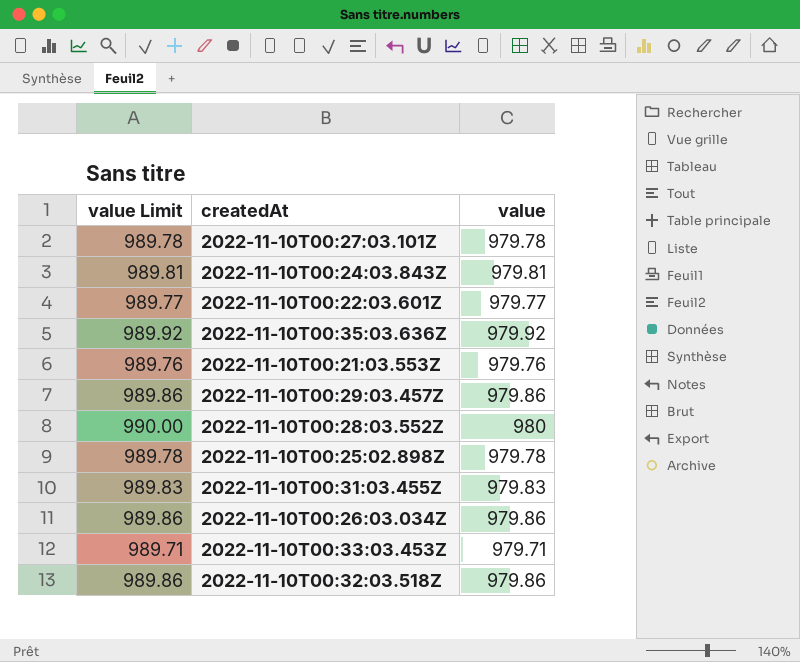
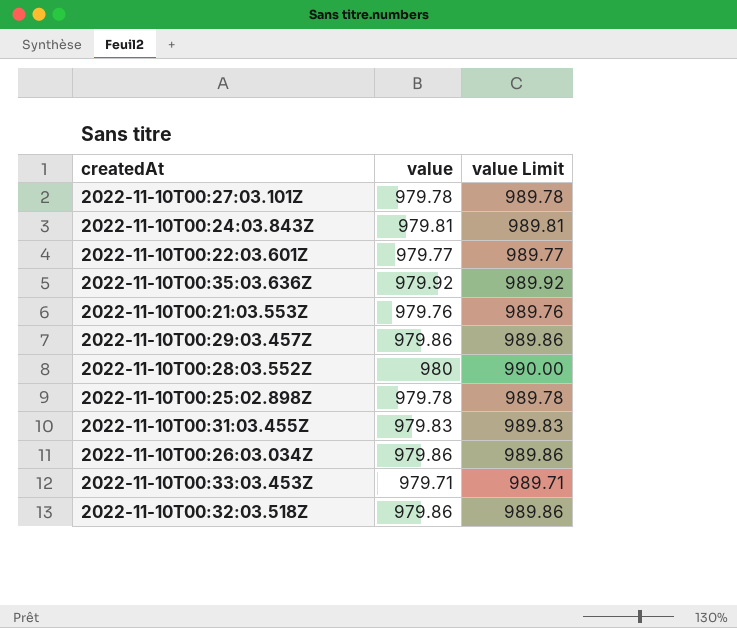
column value Limit | position: 1 -> 3

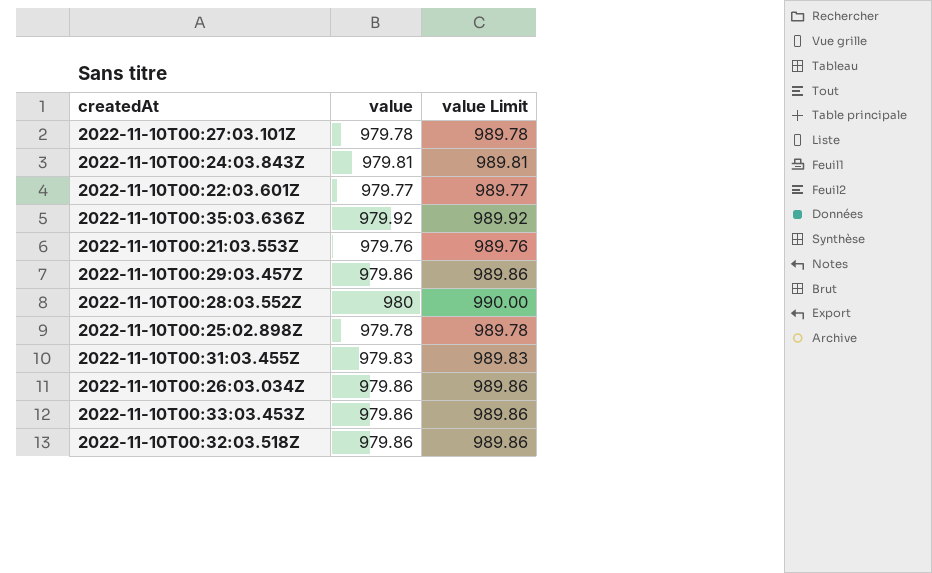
2022-11-10T00:33:03.453Z | value: 979.71 -> 979.86
2022-11-10T00:33:03.453Z | value Limit: 989.71 -> 989.86

